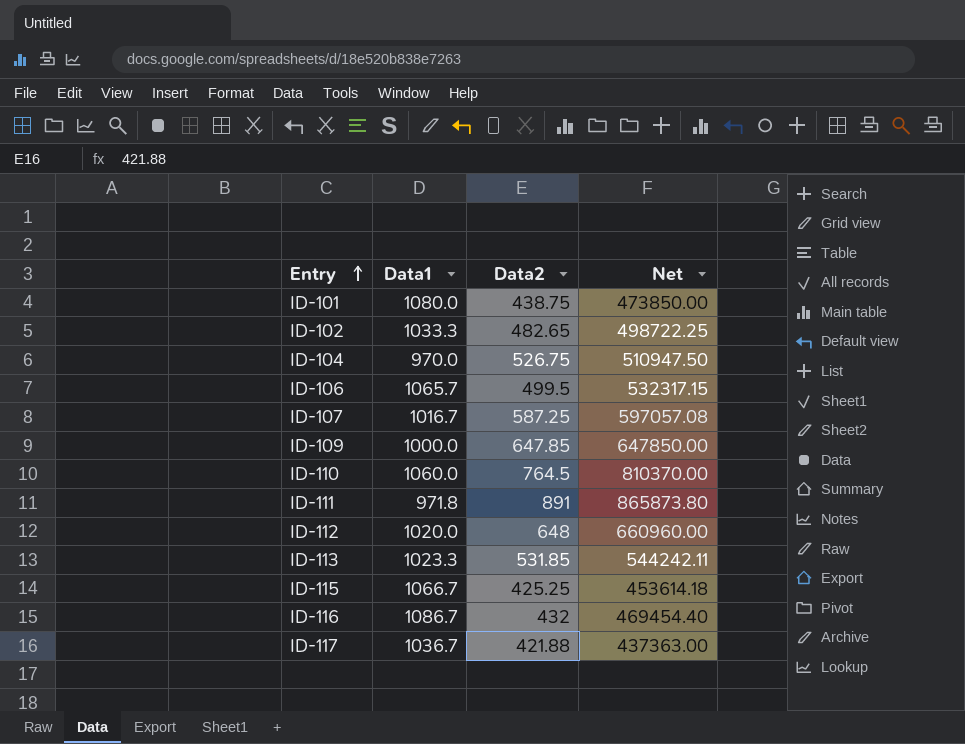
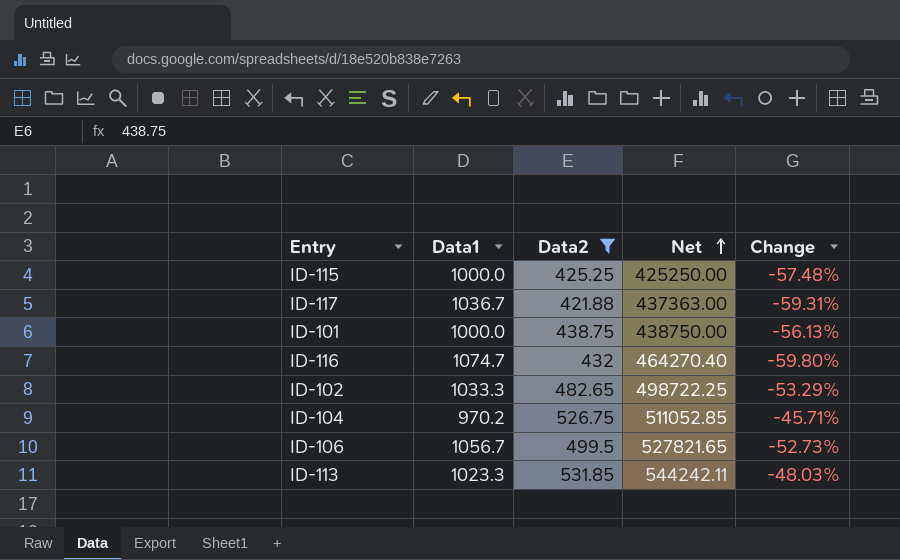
filter: none -> Data2 <= 531.85
row order: Entry ascending -> Net ascending
column Change | formula: none -> ([Data2] - [Data1]) / [Data1]
ID-115 | Data1: 1066.7 -> 1000.0
ID-115 | Net: 453614.18 -> 425250.00
ID-101 | Data1: 1080.0 -> 1000.0
ID-101 | Net: 473850.00 -> 438750.00
ID-116 | Data1: 1086.7 -> 1074.7
ID-116 | Net: 469454.40 -> 464270.40
ID-104 | Data1: 970.0 -> 970.2
ID-104 | Net: 510947.50 -> 511052.85
ID-106 | Data1: 1065.7 -> 1056.7
ID-106 | Net: 532317.15 -> 527821.65

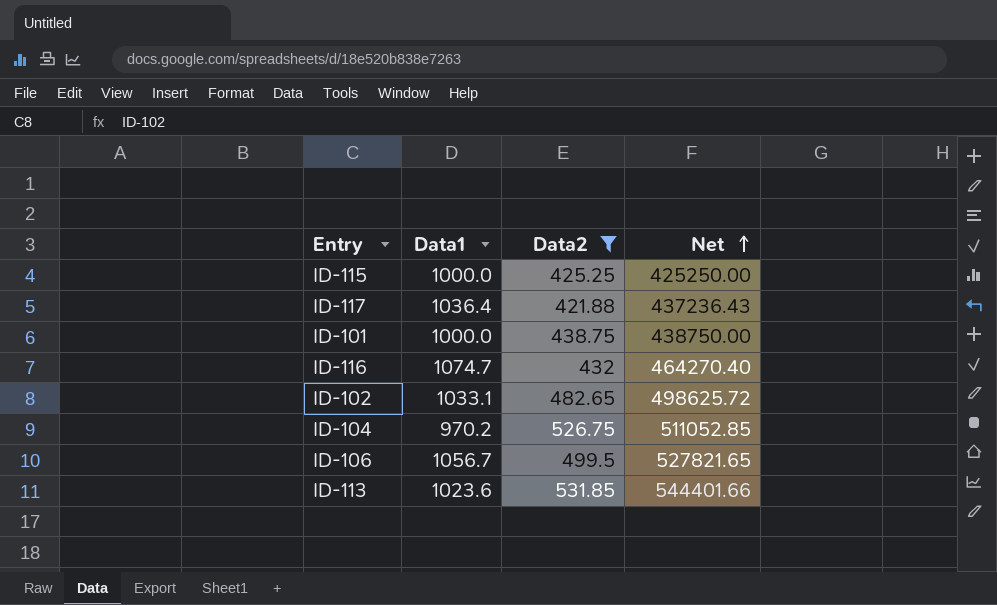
column Change | formula: ([Data2] - [Data1]) / [Data1] -> none
ID-117 | Data1: 1036.7 -> 1036.4
ID-117 | Net: 437363.00 -> 437236.43
ID-102 | Data1: 1033.3 -> 1033.1
ID-102 | Net: 498722.25 -> 498625.72
ID-113 | Data1: 1023.3 -> 1023.6
ID-113 | Net: 544242.11 -> 544401.66

